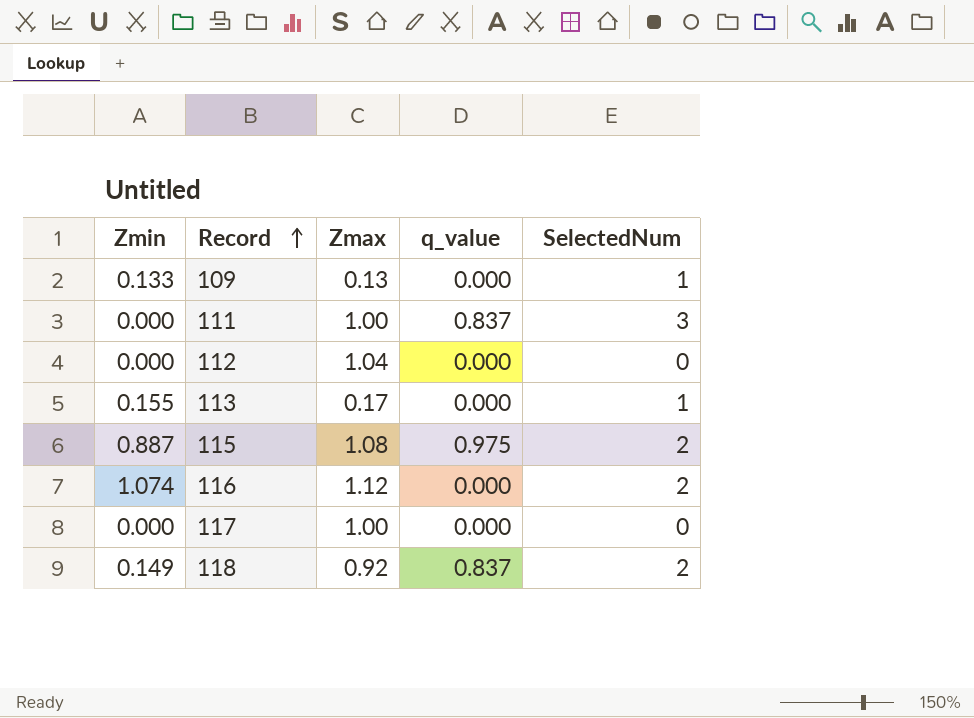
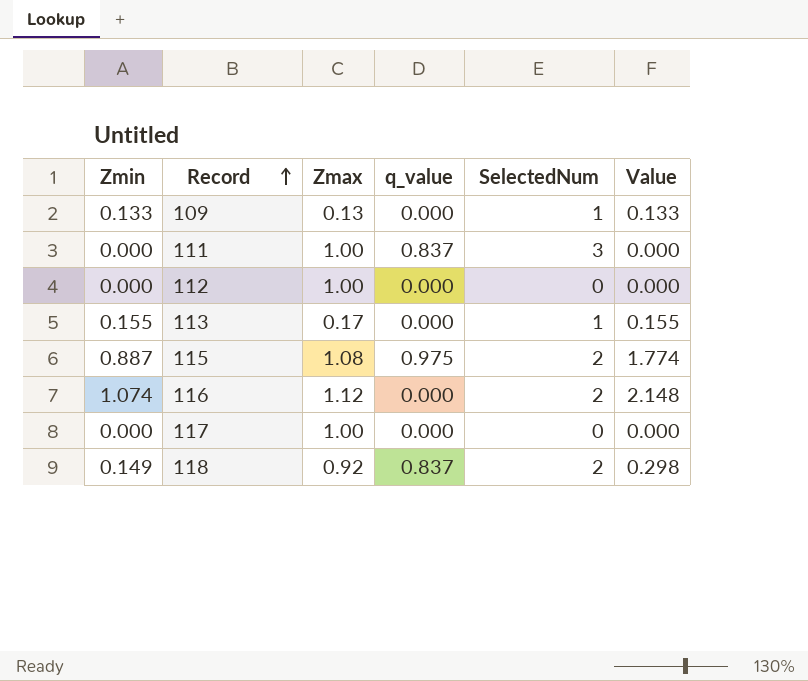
column Value | formula: none -> [Zmin] * [SelectedNum]
112 | Zmax: 1.04 -> 1.00

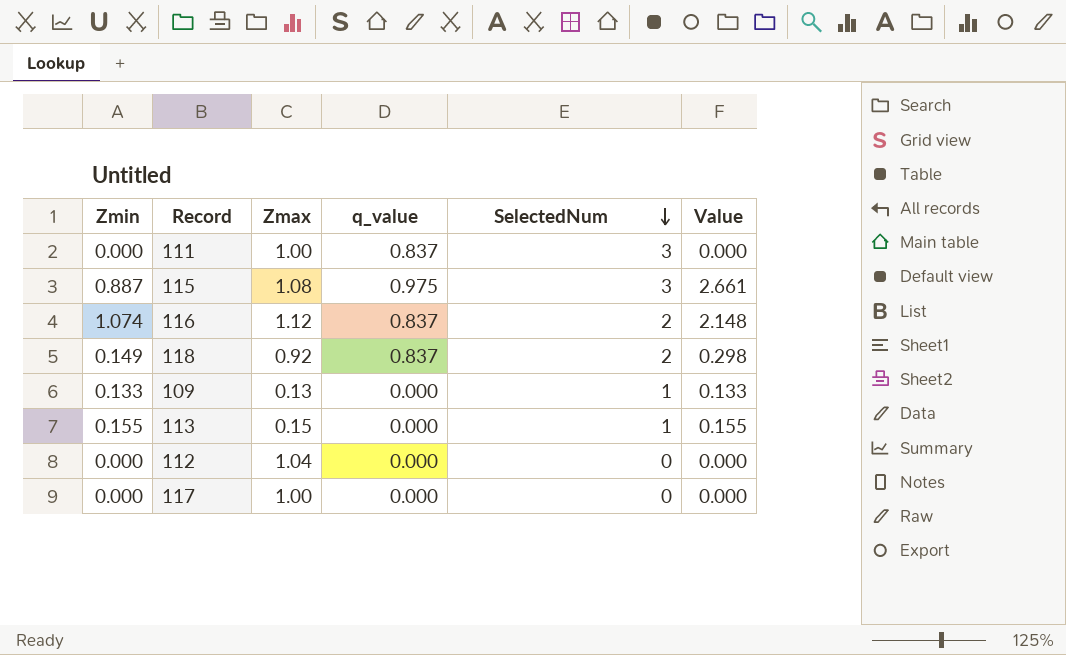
row order: Record ascending -> SelectedNum descending
115 | SelectedNum: 2 -> 3
115 | Value: 1.774 -> 2.661
116 | q_value: 0.000 -> 0.837
113 | Zmax: 0.17 -> 0.15
112 | Zmax: 1.00 -> 1.04

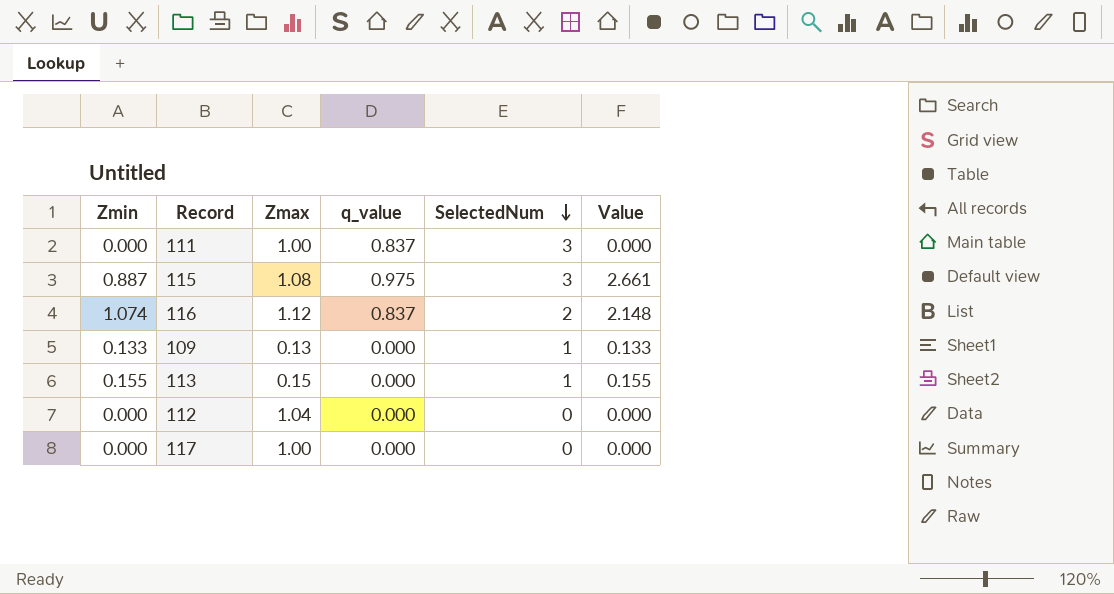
row 118: 0.149 | 0.92 | 0.837 | 2 | 0.298 -> none

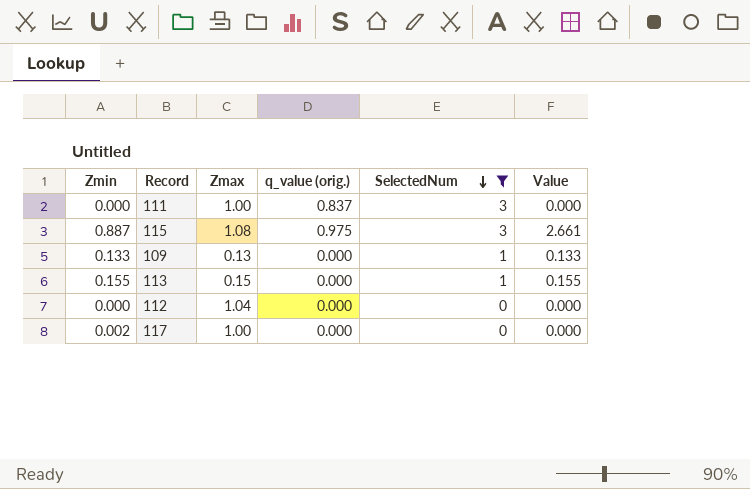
filter: none -> SelectedNum != 2
column name: q_value -> q_value (orig.)
117 | Zmin: 0.000 -> 0.002

